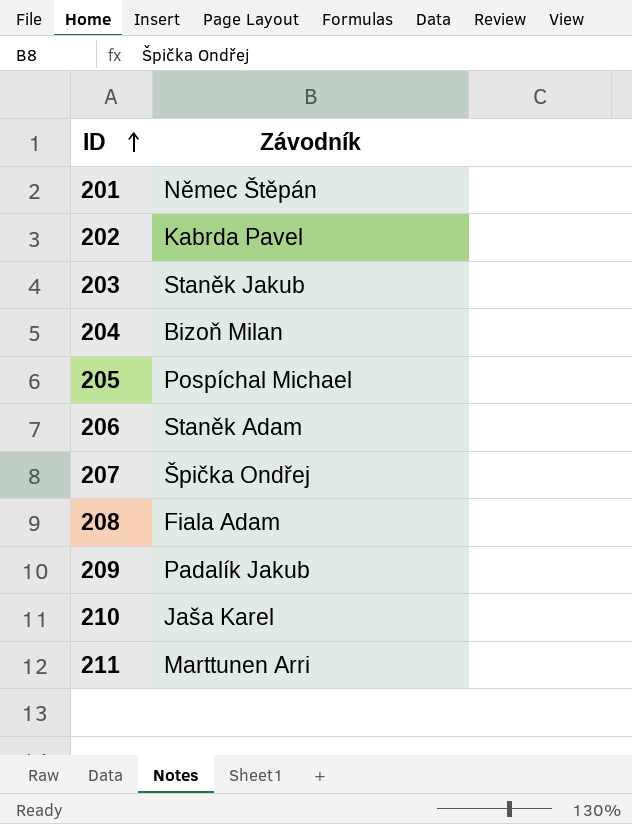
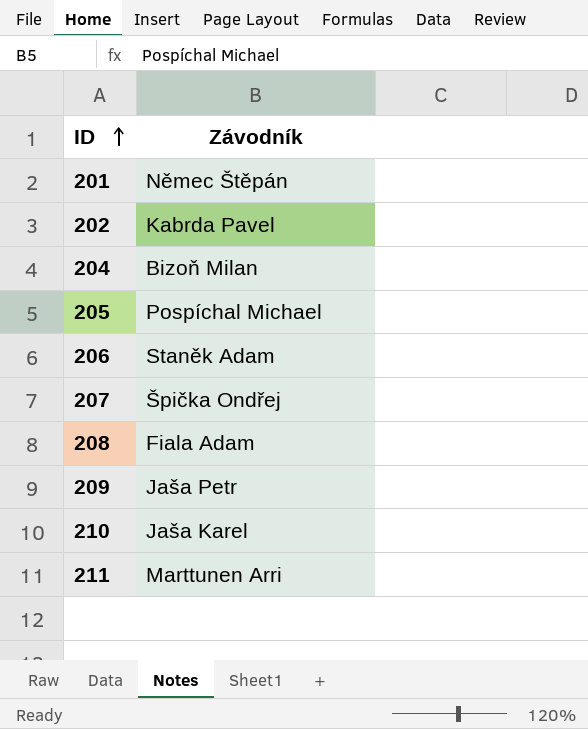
row 203: Staněk Jakub -> none
209 | Závodník: Padalík Jakub -> Jaša Petr

